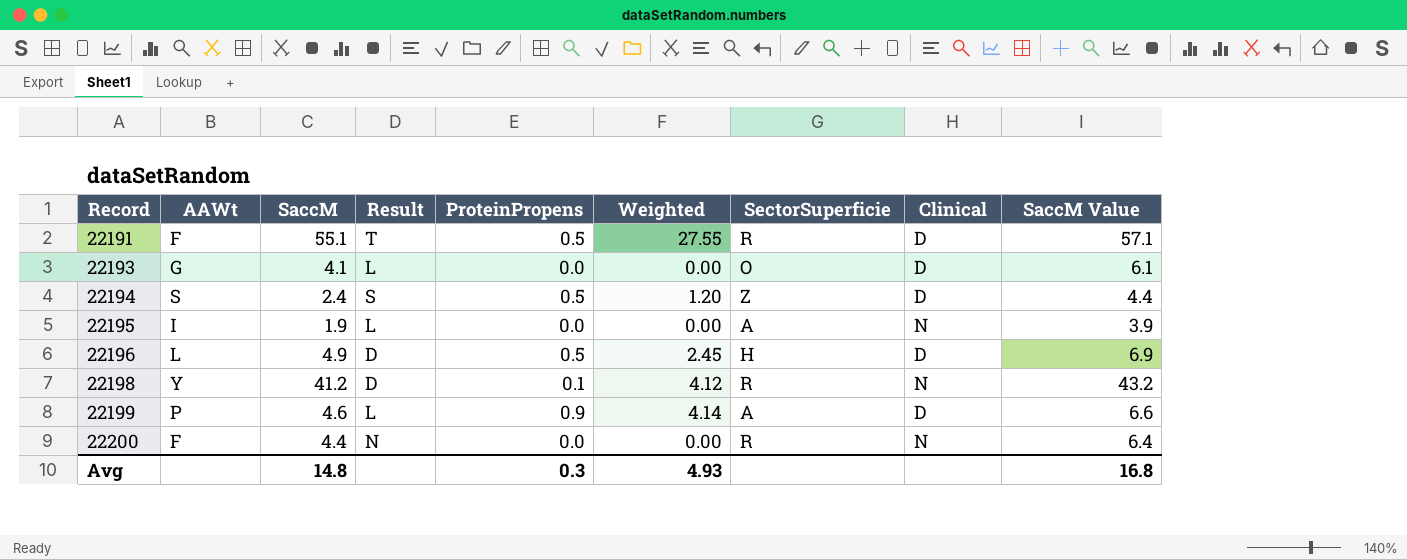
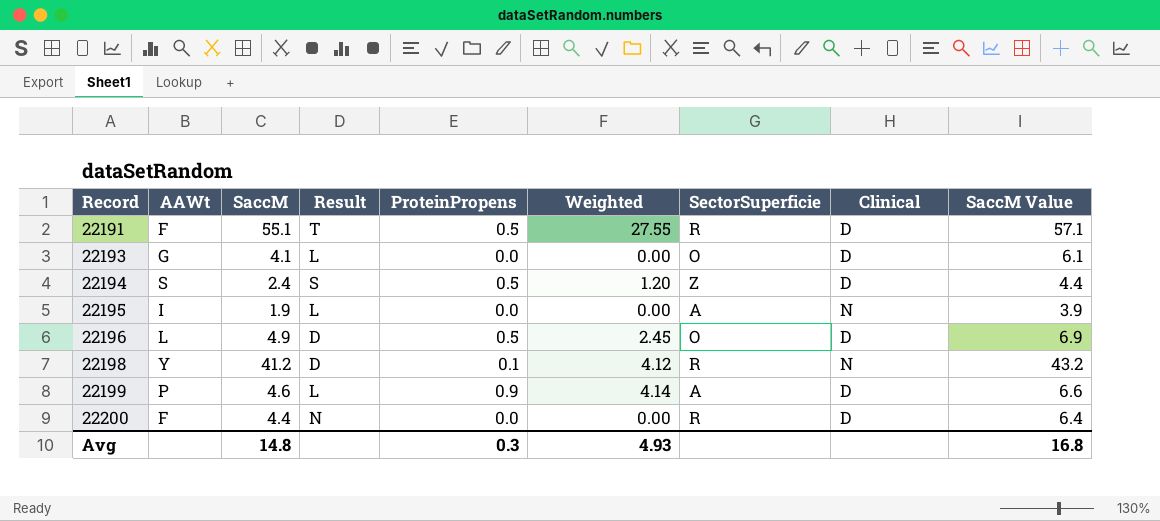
22196 | SectorSuperficie: H -> O
22200 | Clinical: N -> D

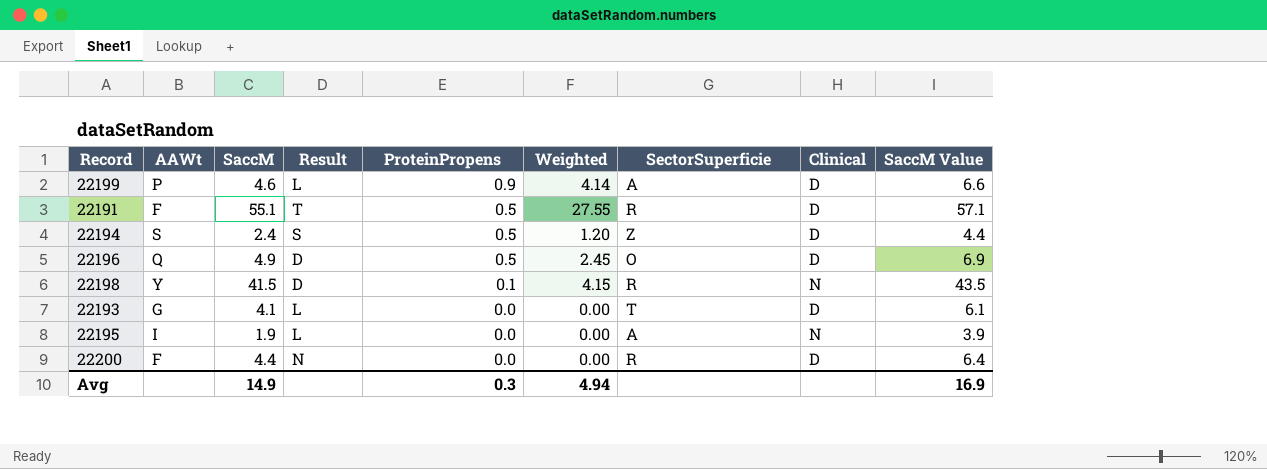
row order: Record ascending -> ProteinPropens descending
22196 | AAWt: L -> Q
22198 | SaccM: 41.2 -> 41.5
22198 | Weighted: 4.12 -> 4.15
22198 | SaccM Value: 43.2 -> 43.5
22193 | SectorSuperficie: O -> T
Avg | SaccM: 14.8 -> 14.9
Avg | Weighted: 4.93 -> 4.94
Avg | SaccM Value: 16.8 -> 16.9

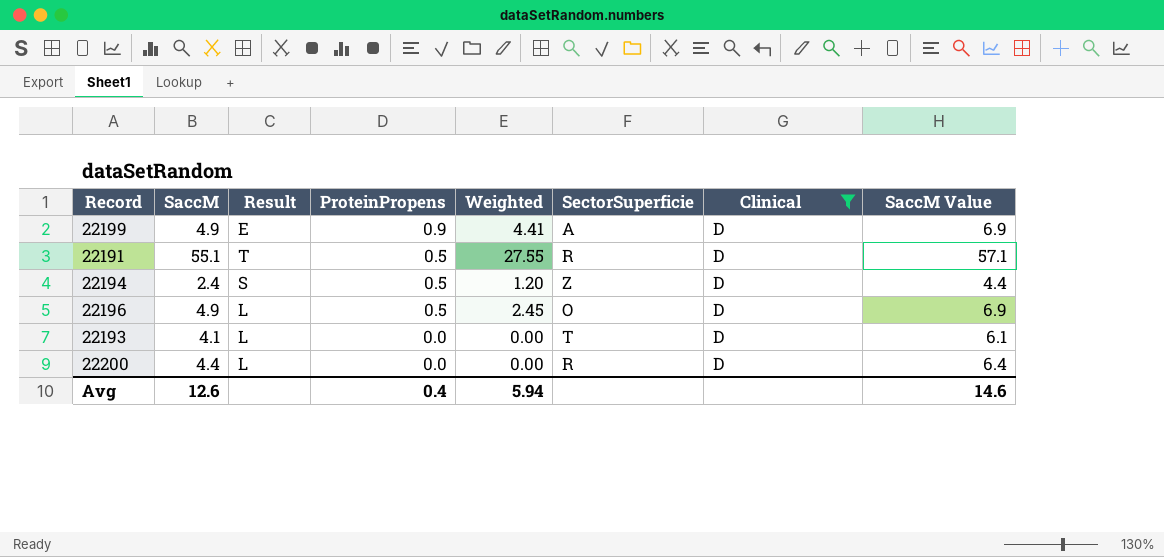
filter: none -> Clinical = D
column AAWt | position: 2 -> none
22199 | SaccM: 4.6 -> 4.9
22199 | Result: L -> E
22199 | Weighted: 4.14 -> 4.41
22199 | SaccM Value: 6.6 -> 6.9
22196 | Result: D -> L
22200 | Result: N -> L
Avg | SaccM: 14.9 -> 12.6
Avg | ProteinPropens: 0.3 -> 0.4
Avg | Weighted: 4.94 -> 5.94
Avg | SaccM Value: 16.9 -> 14.6

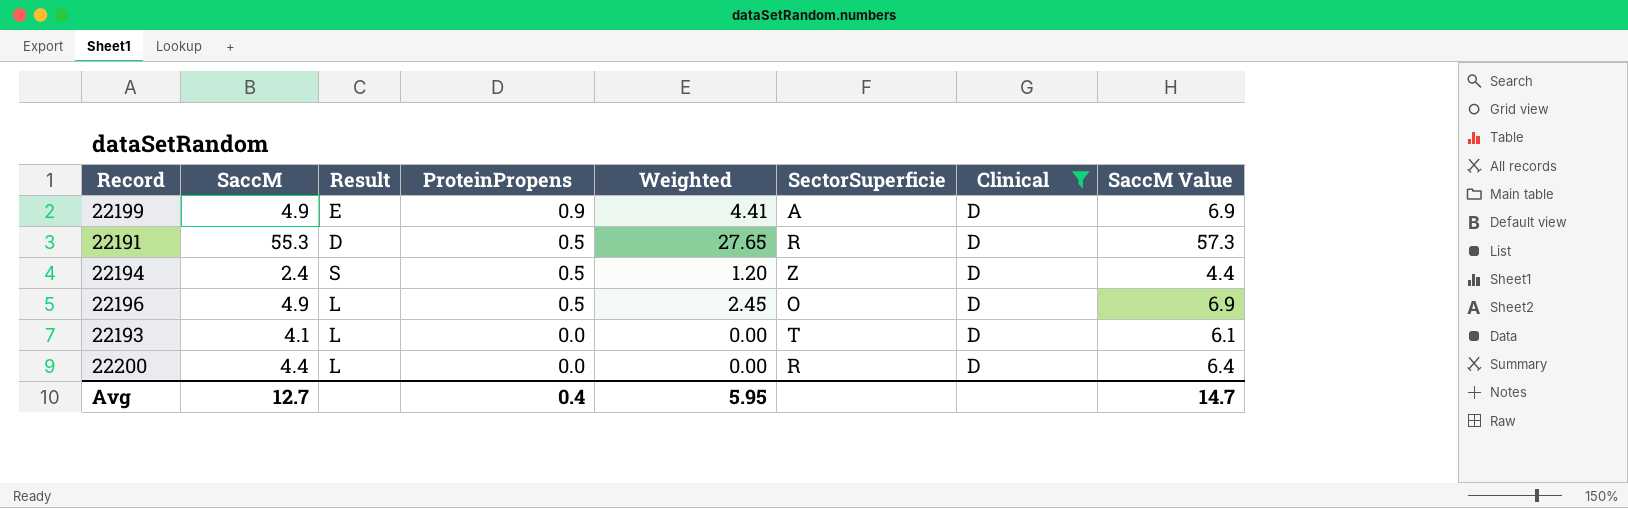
22191 | SaccM: 55.1 -> 55.3
22191 | Result: T -> D
22191 | Weighted: 27.55 -> 27.65
22191 | SaccM Value: 57.1 -> 57.3
Avg | SaccM: 12.6 -> 12.7
Avg | Weighted: 5.94 -> 5.95
Avg | SaccM Value: 14.6 -> 14.7

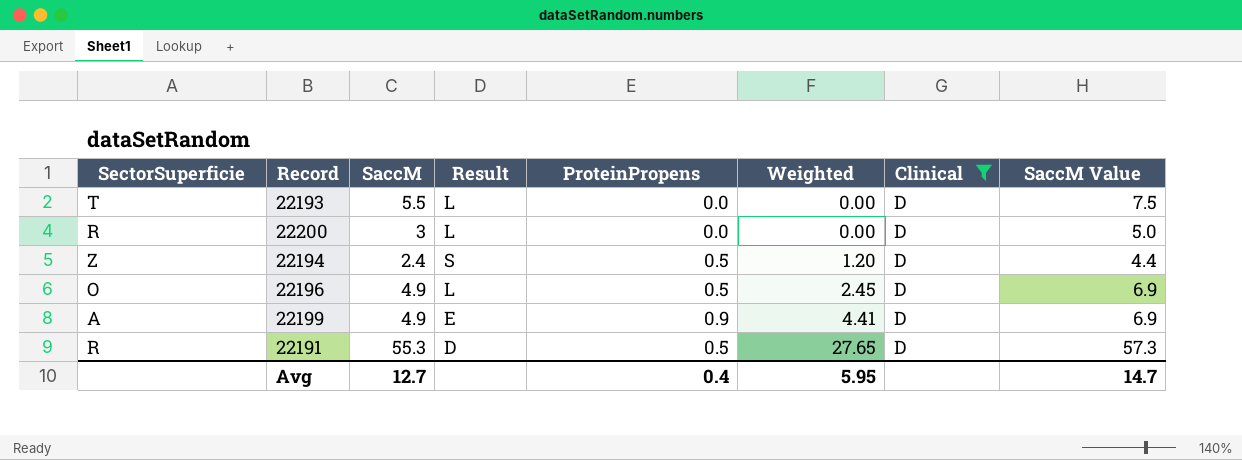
row order: ProteinPropens descending -> Weighted ascending
column SectorSuperficie | position: 6 -> 1
22193 | SaccM: 4.1 -> 5.5
22193 | SaccM Value: 6.1 -> 7.5
22200 | SaccM: 4.4 -> 3
22200 | SaccM Value: 6.4 -> 5.0

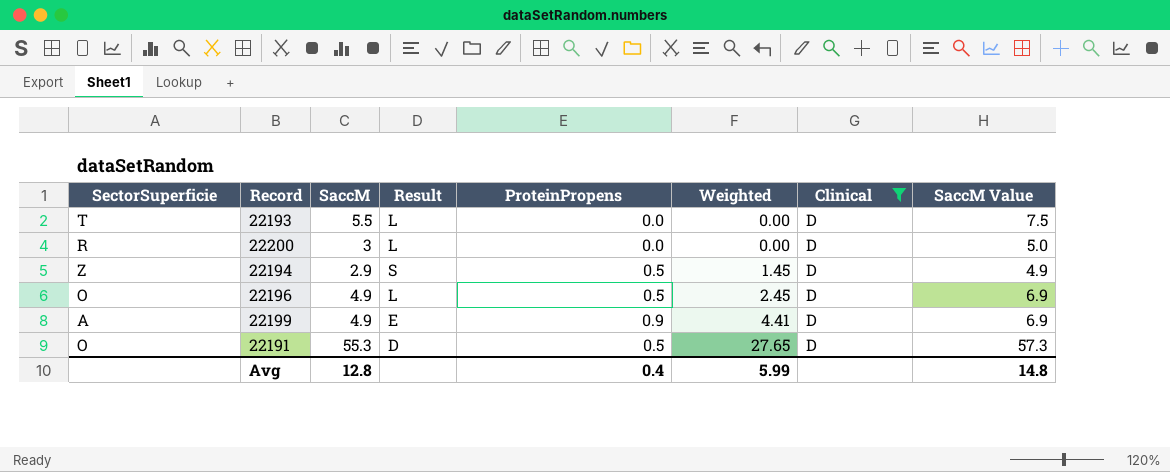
22194 | SaccM: 2.4 -> 2.9
22194 | Weighted: 1.20 -> 1.45
22194 | SaccM Value: 4.4 -> 4.9
22191 | SectorSuperficie: R -> O
Avg | SaccM: 12.7 -> 12.8
Avg | Weighted: 5.95 -> 5.99
Avg | SaccM Value: 14.7 -> 14.8

